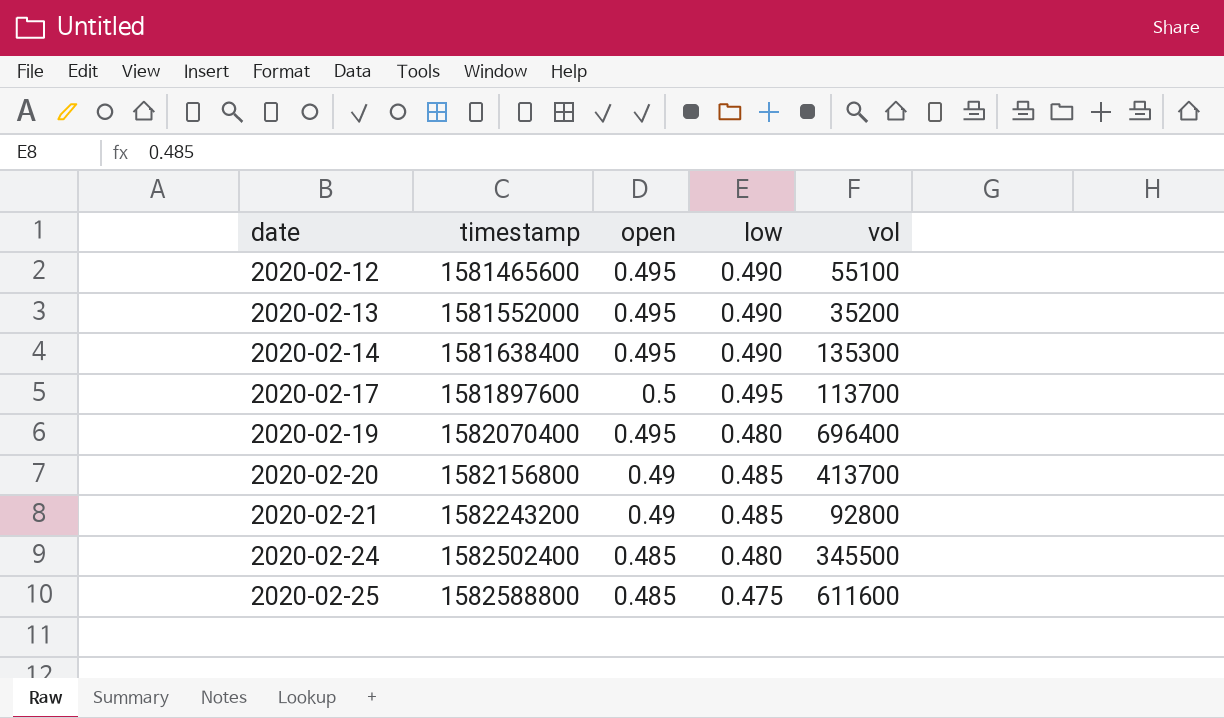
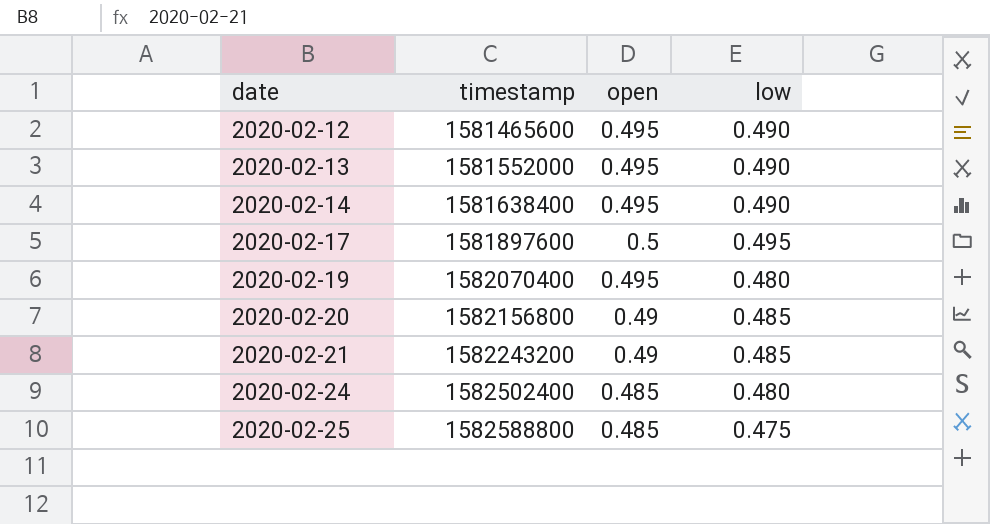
column vol | position: 5 -> none

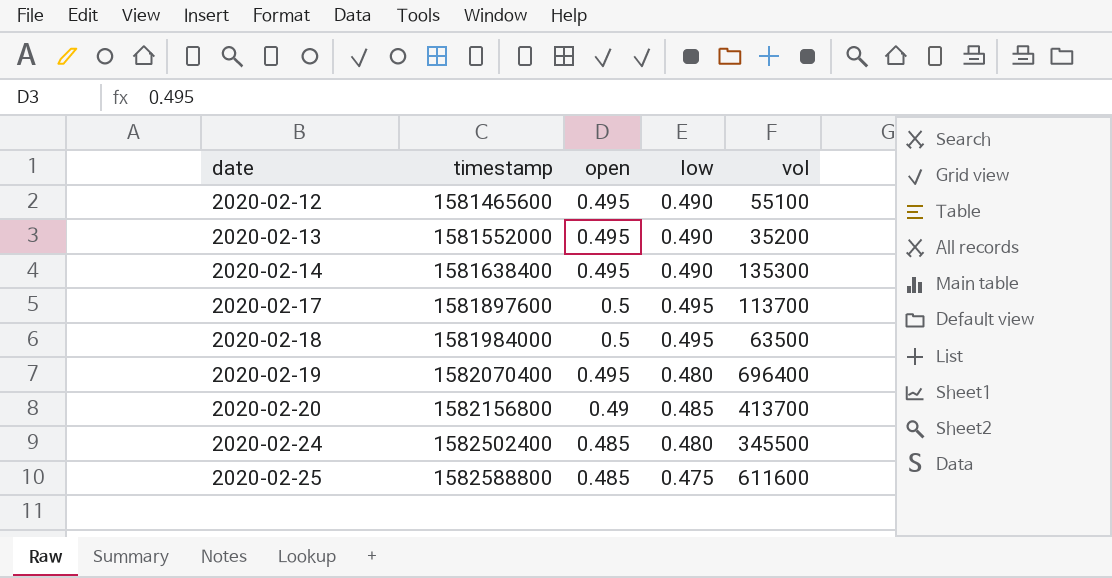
column vol | position: none -> 5
row 2020-02-21: 1582243200 | 0.49 | 0.485 -> none
row 2020-02-18: none -> 1581984000 | 0.5 | 0.495 | 63500

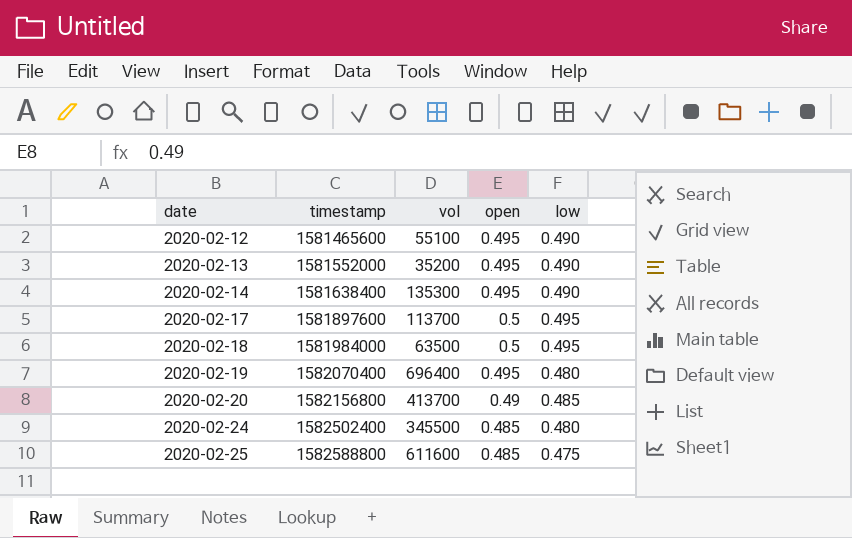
column vol | position: 5 -> 3

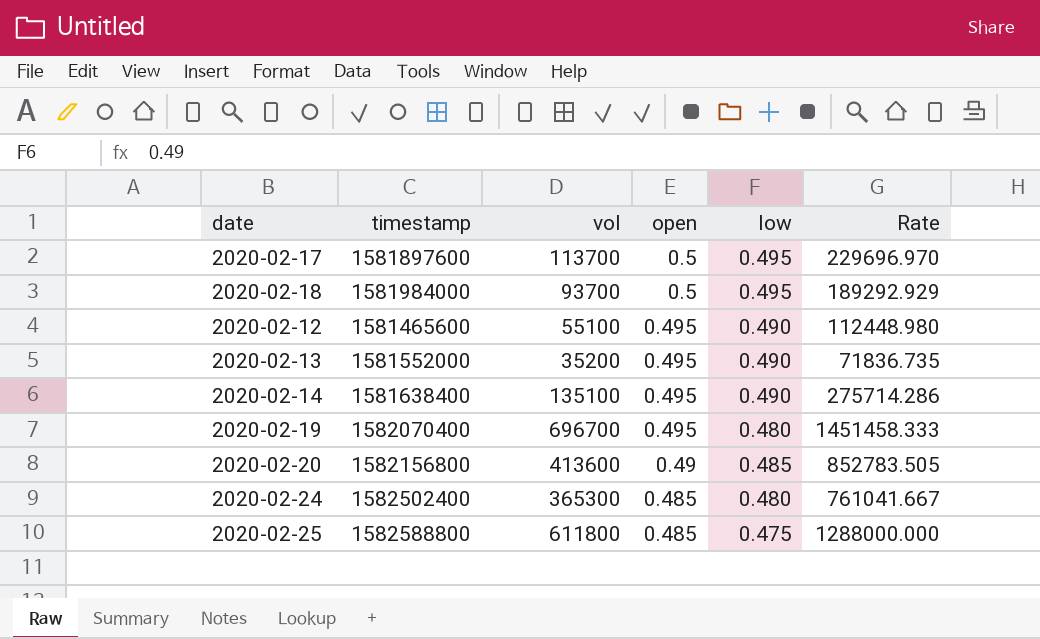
row order: date ascending -> open descending
column Rate | formula: none -> [vol] / [low]
2020-02-18 | vol: 63500 -> 93700
2020-02-14 | vol: 135300 -> 135100
2020-02-19 | vol: 696400 -> 696700
2020-02-20 | vol: 413700 -> 413600
2020-02-24 | vol: 345500 -> 365300
2020-02-25 | vol: 611600 -> 611800

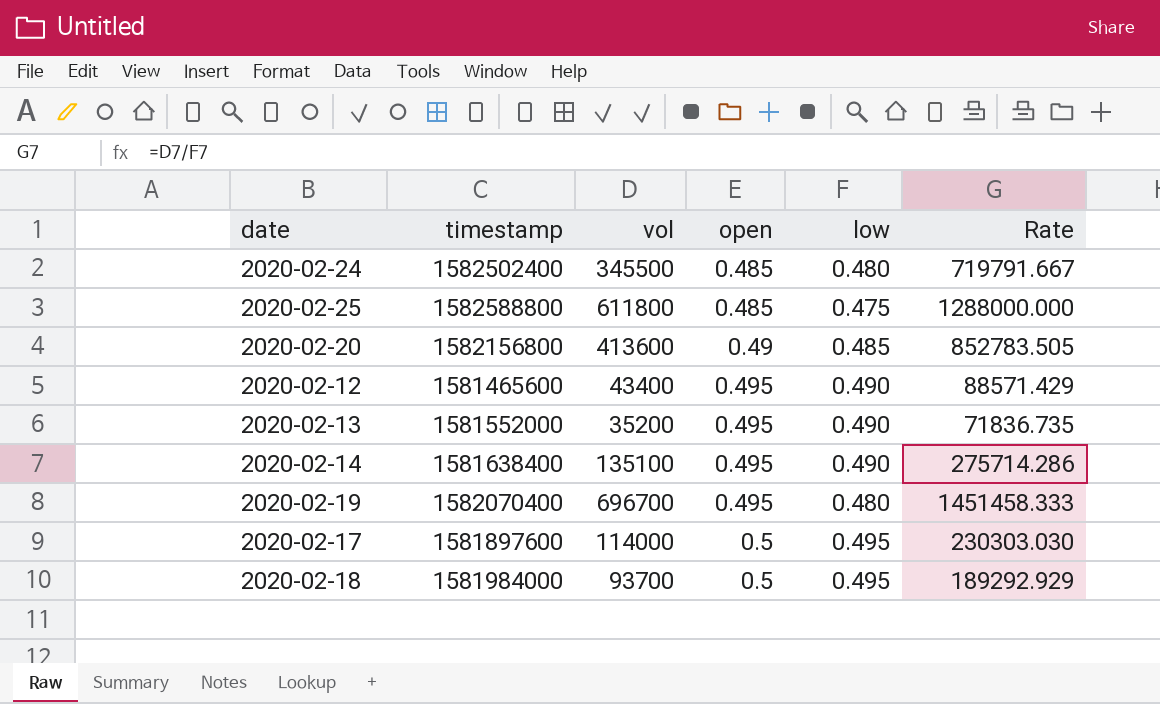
row order: open descending -> open ascending
2020-02-24 | vol: 365300 -> 345500
2020-02-24 | Rate: 761041.667 -> 719791.667
2020-02-12 | vol: 55100 -> 43400
2020-02-12 | Rate: 112448.980 -> 88571.429
2020-02-17 | vol: 113700 -> 114000
2020-02-17 | Rate: 229696.970 -> 230303.030

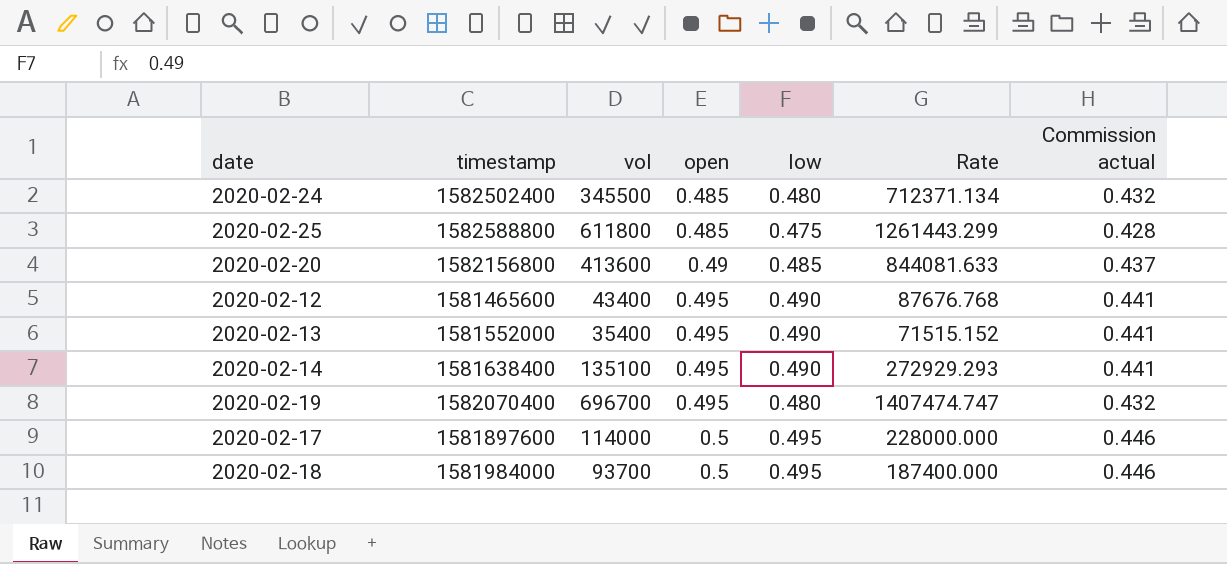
column Rate | formula: [vol] / [low] -> [vol] / [open]
column Commission actual | formula: none -> [low] * 0.9
2020-02-13 | vol: 35200 -> 35400

